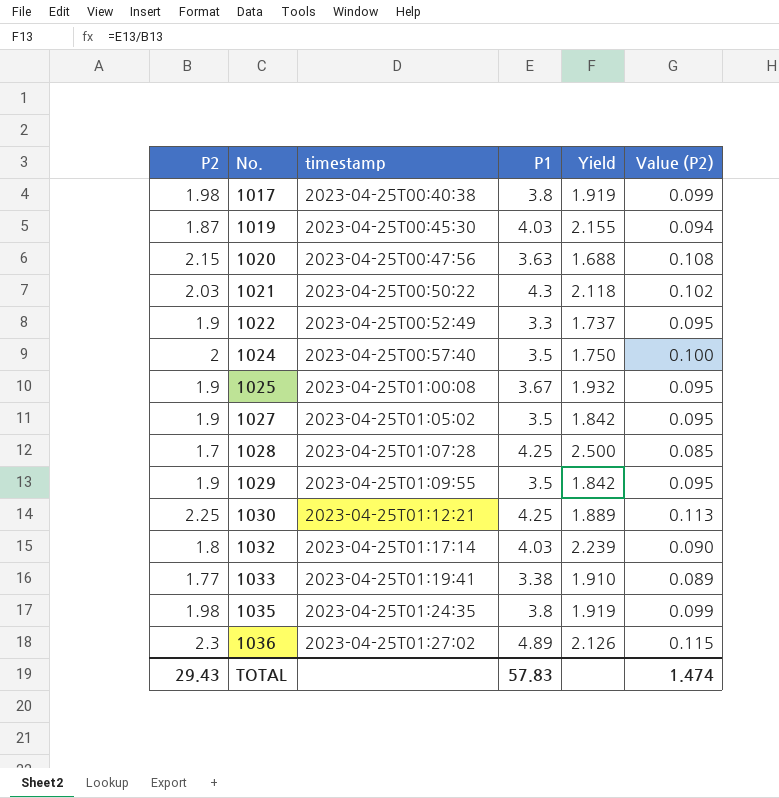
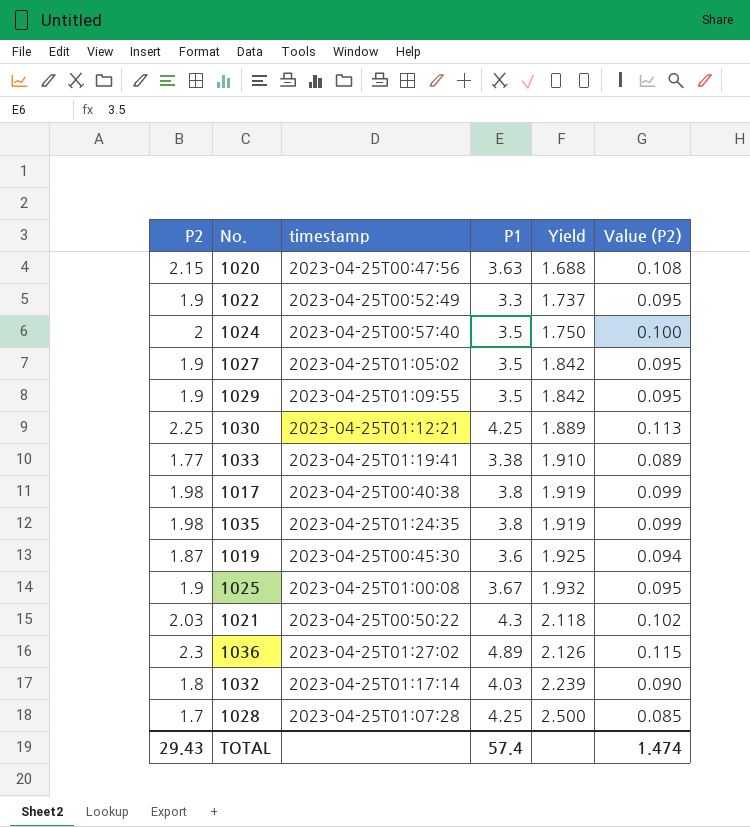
row order: No. ascending -> Yield ascending
1019 | P1: 4.03 -> 3.6
1019 | Yield: 2.155 -> 1.925
TOTAL | P1: 57.83 -> 57.4

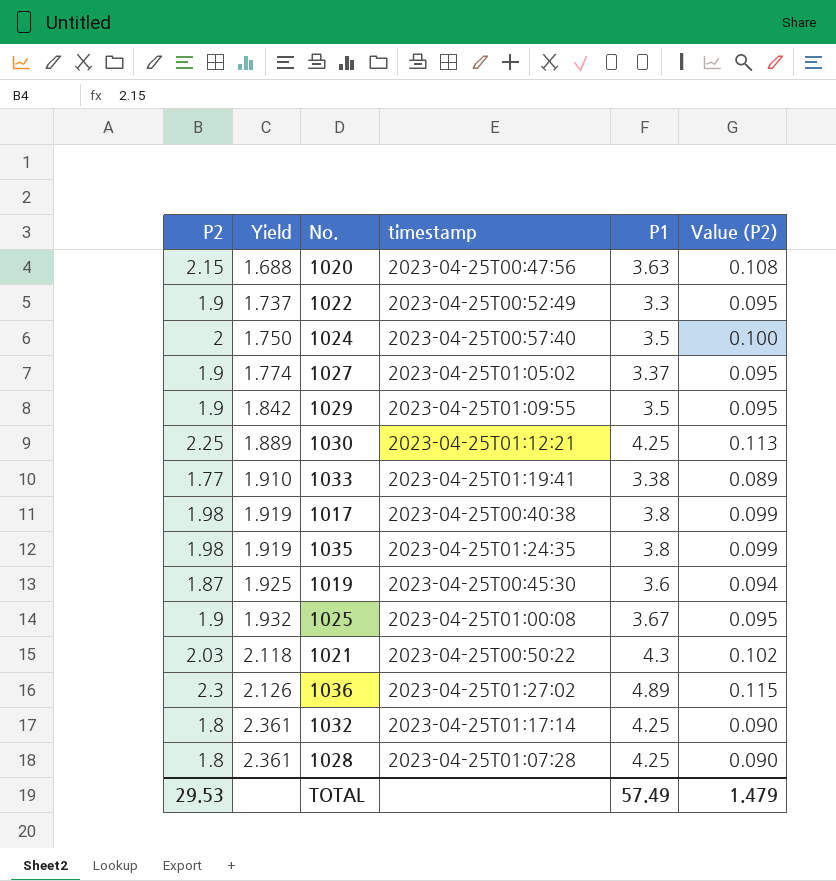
column Yield | position: 5 -> 2
1027 | Yield: 1.842 -> 1.774
1027 | P1: 3.5 -> 3.37
1032 | Yield: 2.239 -> 2.361
1032 | P1: 4.03 -> 4.25
1028 | P2: 1.7 -> 1.8
1028 | Yield: 2.500 -> 2.361
1028 | Value (P2): 0.085 -> 0.090
TOTAL | P2: 29.43 -> 29.53
TOTAL | P1: 57.4 -> 57.49
TOTAL | Value (P2): 1.474 -> 1.479

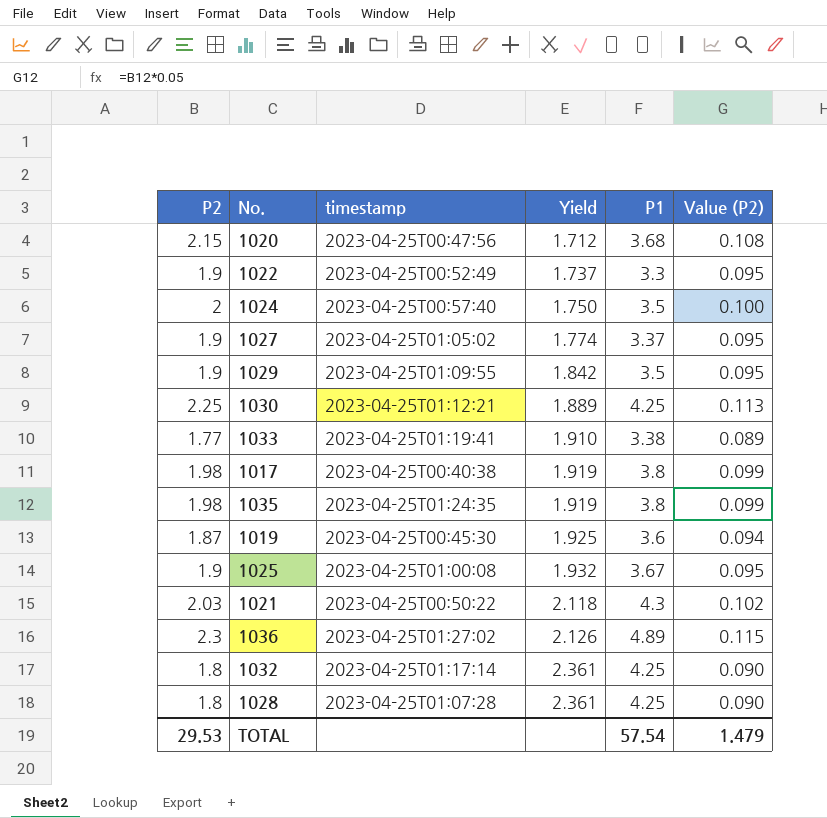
column Yield | position: 2 -> 4
1020 | Yield: 1.688 -> 1.712
1020 | P1: 3.63 -> 3.68
TOTAL | P1: 57.49 -> 57.54

